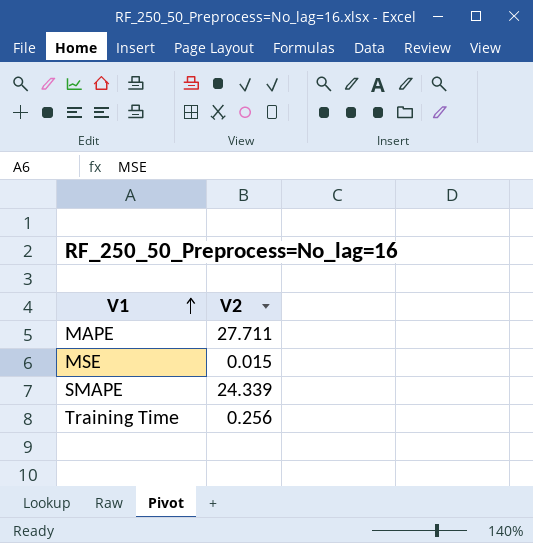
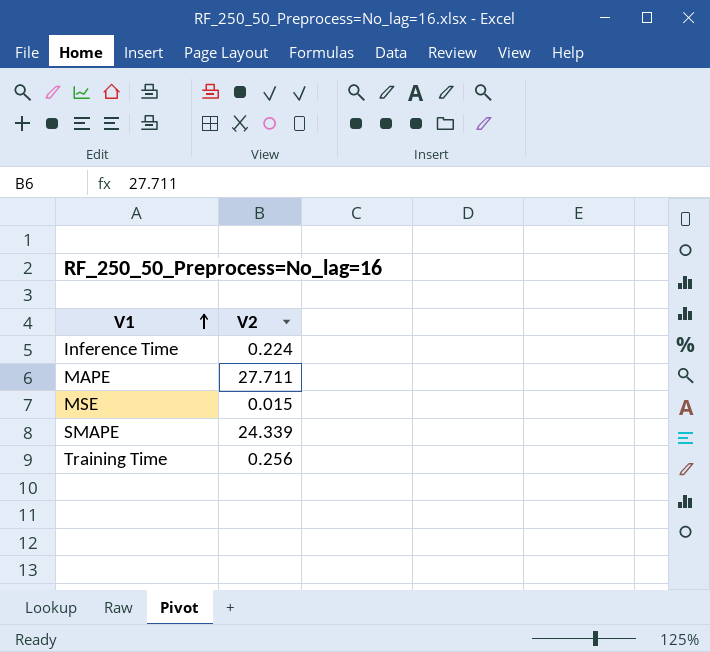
row Inference Time: none -> 0.224

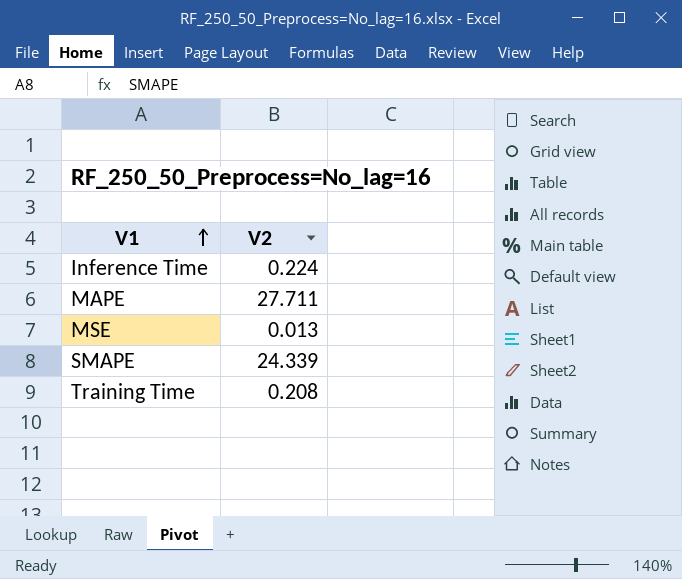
MSE | V2: 0.015 -> 0.013
Training Time | V2: 0.256 -> 0.208

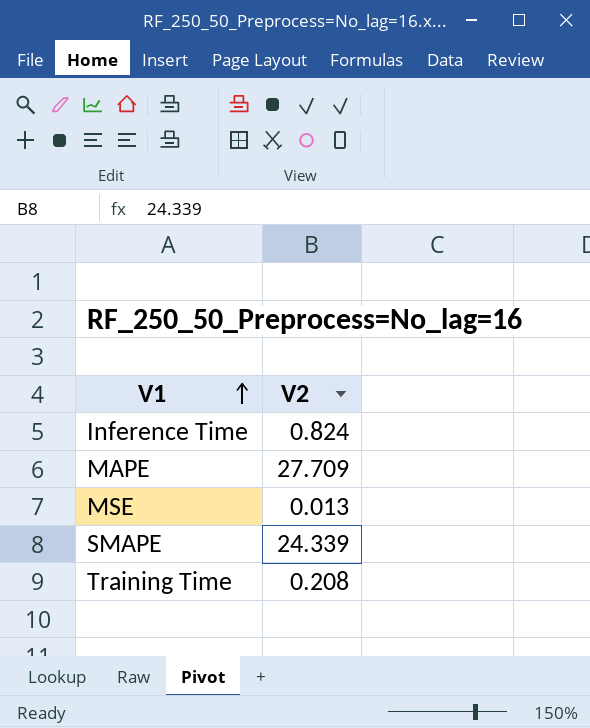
Inference Time | V2: 0.224 -> 0.824
MAPE | V2: 27.711 -> 27.709

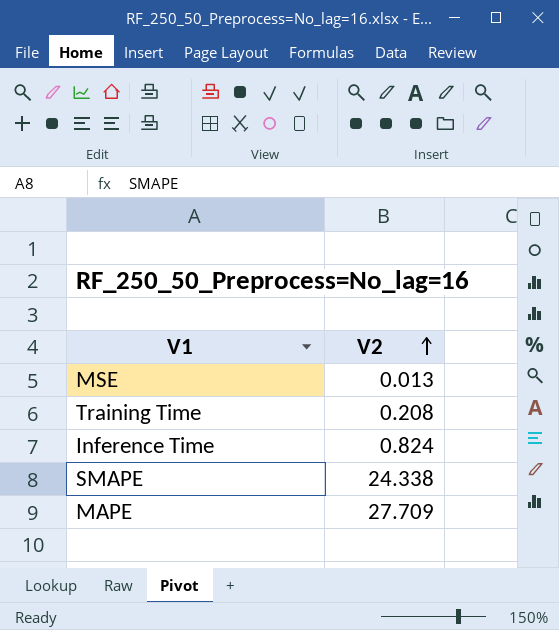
row order: V1 ascending -> V2 ascending
SMAPE | V2: 24.339 -> 24.338

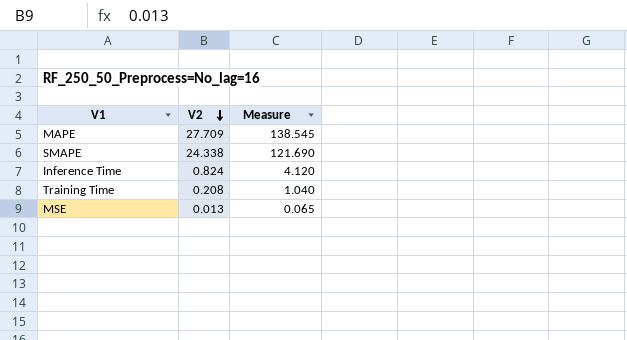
row order: V2 ascending -> V2 descending
column Measure | formula: none -> [V2] * 5

